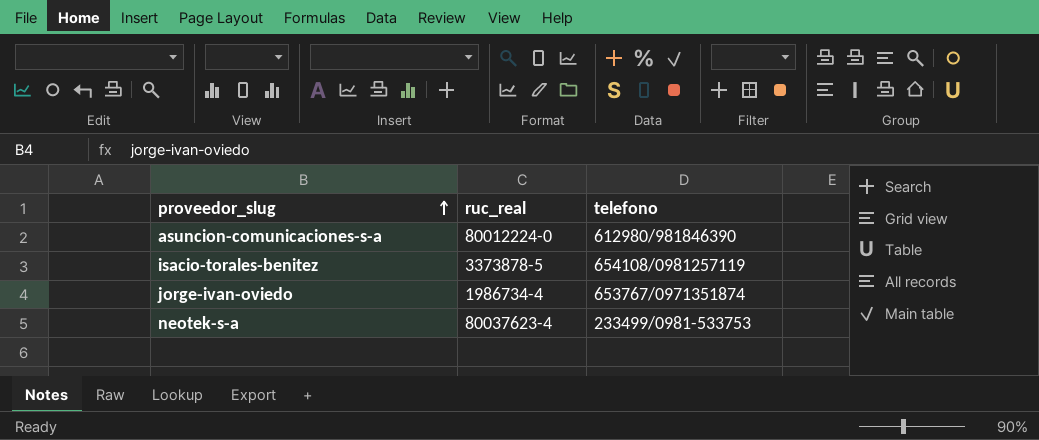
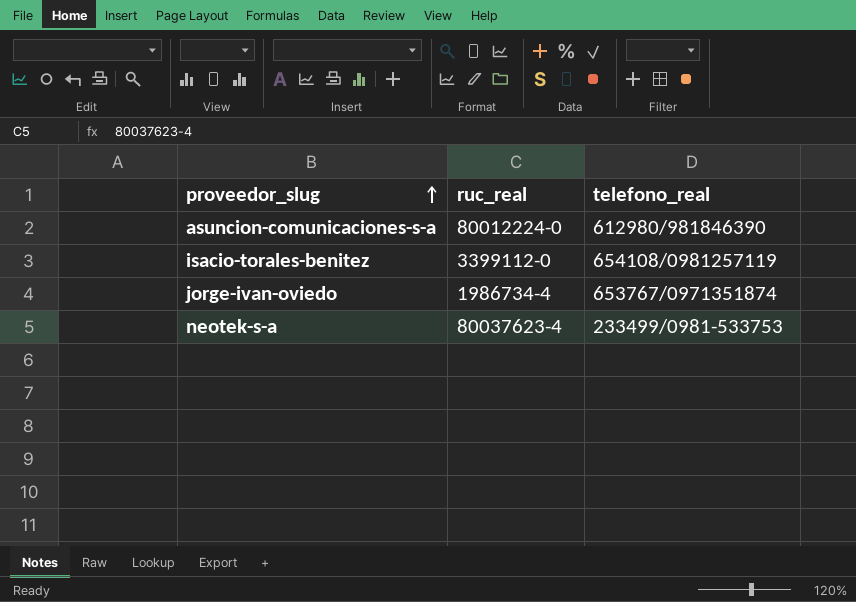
column name: telefono -> telefono_real
isacio-torales-benitez | ruc_real: 3373878-5 -> 3399112-0

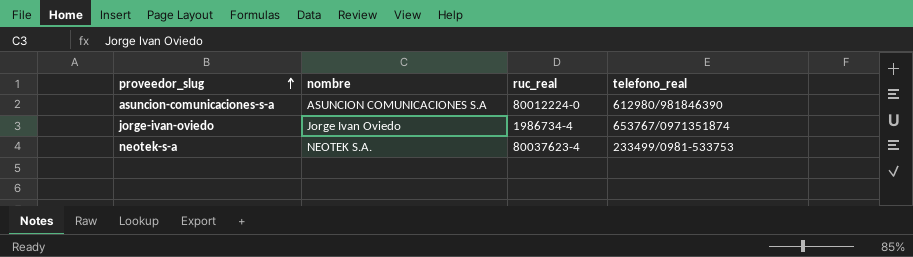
column nombre | position: none -> 2
row isacio-torales-benitez: 3399112-0 | 654108/0981257119 -> none

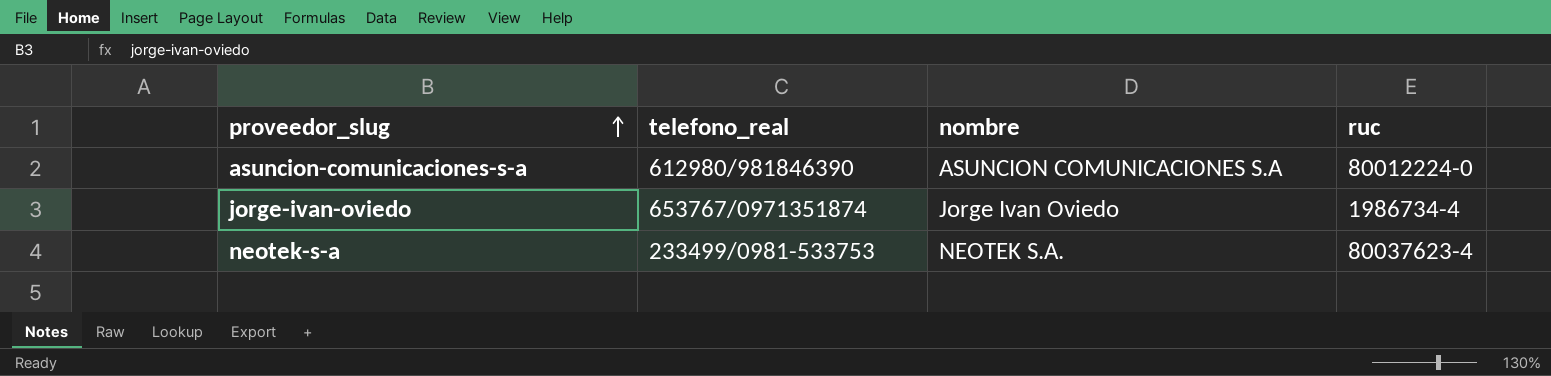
column telefono_real | position: 4 -> 2
column name: ruc_real -> ruc

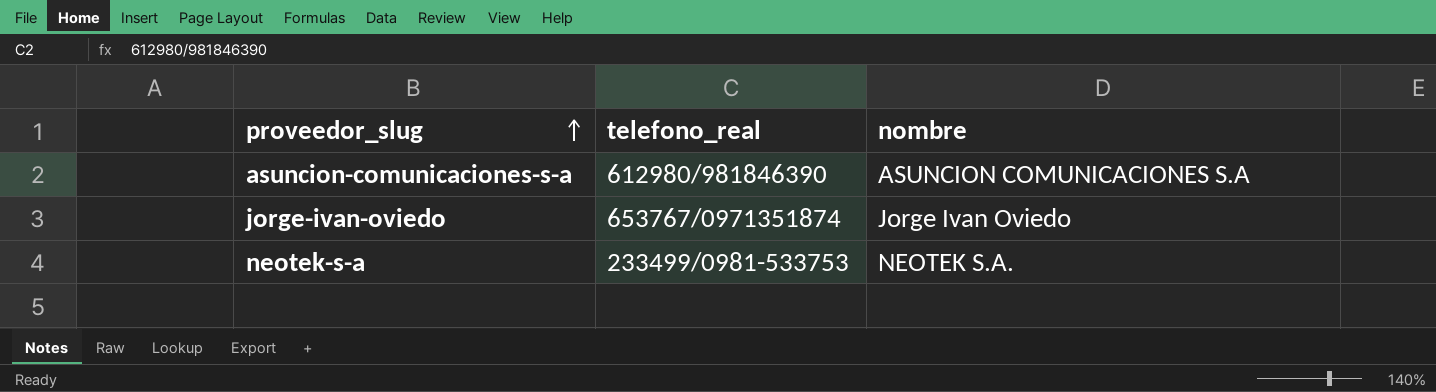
column ruc | position: 4 -> none

